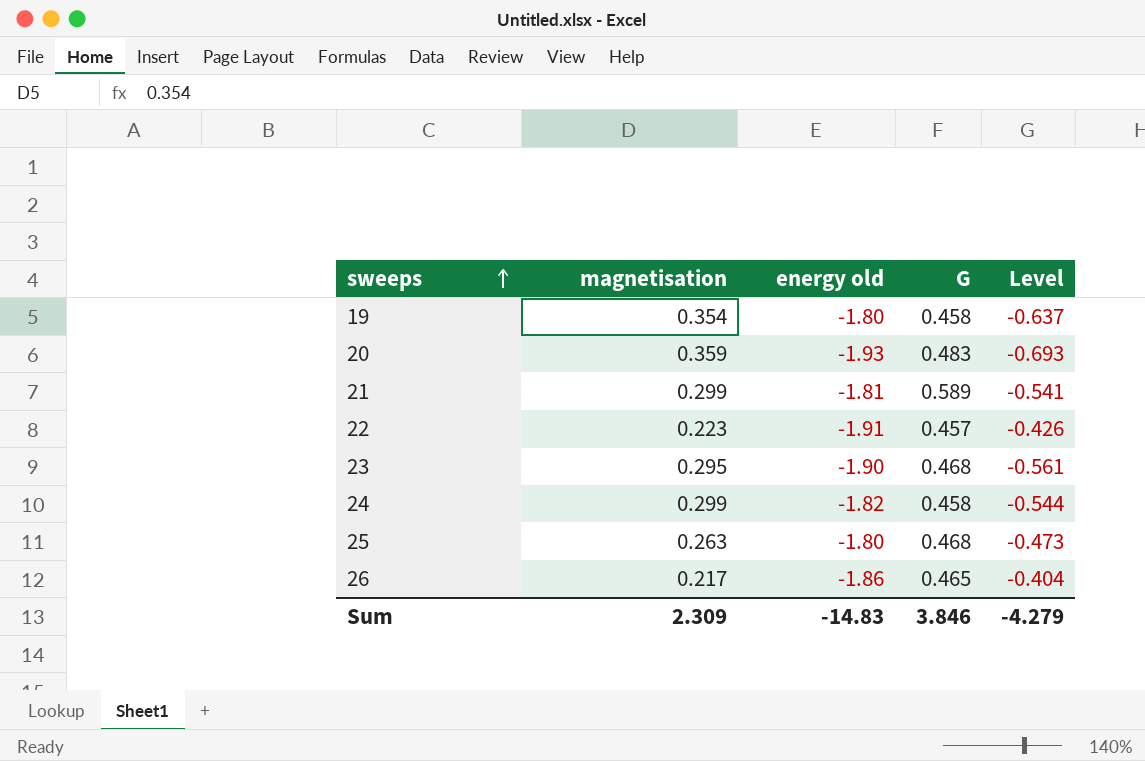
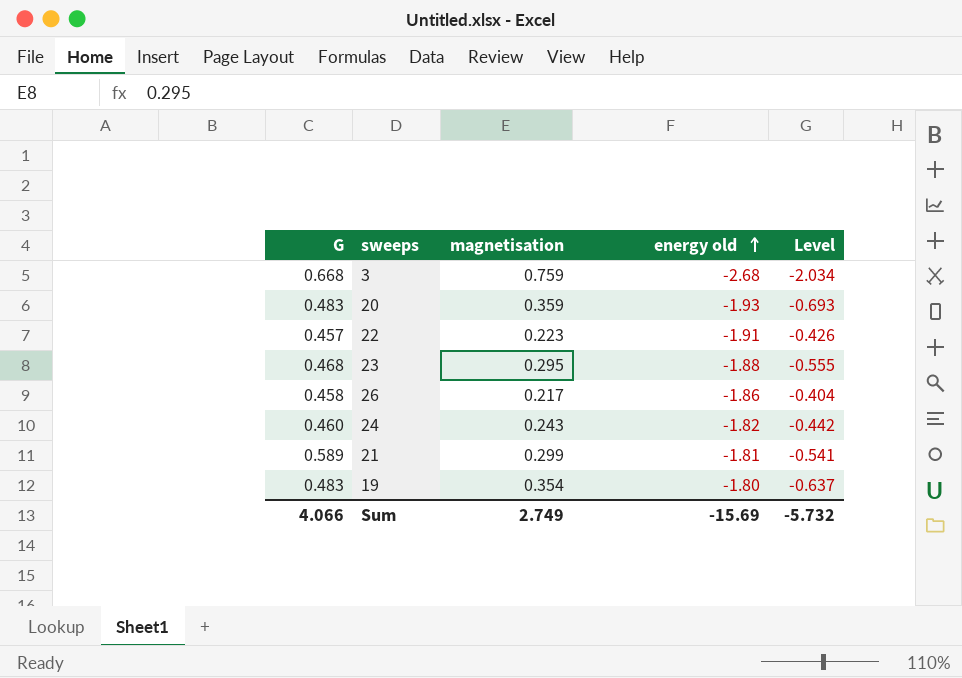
row order: sweeps ascending -> energy old ascending
column G | position: 4 -> 1
row 25: 0.263 | -1.80 | 0.468 | -0.473 -> none
row 3: none -> 0.668 | 0.759 | -2.68 | -2.034
23 | energy old: -1.90 -> -1.88
23 | Level: -0.561 -> -0.555
26 | G: 0.465 -> 0.458
24 | G: 0.458 -> 0.460
24 | magnetisation: 0.299 -> 0.243
24 | Level: -0.544 -> -0.442
19 | G: 0.458 -> 0.483
Sum | G: 3.846 -> 4.066
Sum | magnetisation: 2.309 -> 2.749
Sum | energy old: -14.83 -> -15.69
Sum | Level: -4.279 -> -5.732

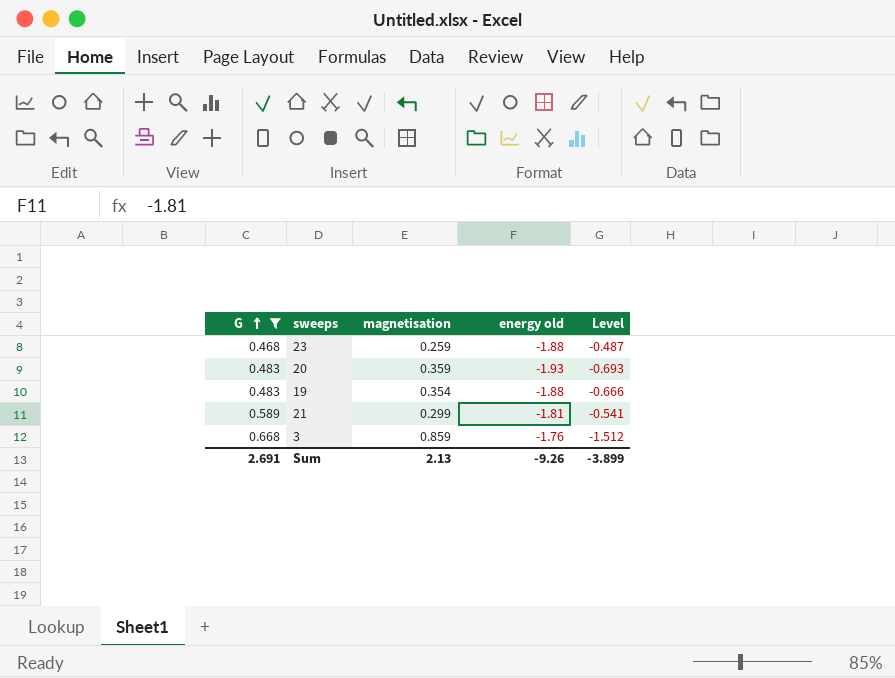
filter: none -> G >= 0.468
row order: energy old ascending -> G ascending
23 | magnetisation: 0.295 -> 0.259
23 | Level: -0.555 -> -0.487
19 | energy old: -1.80 -> -1.88
19 | Level: -0.637 -> -0.666
3 | magnetisation: 0.759 -> 0.859
3 | energy old: -2.68 -> -1.76
3 | Level: -2.034 -> -1.512
Sum | G: 4.066 -> 2.691
Sum | magnetisation: 2.749 -> 2.13
Sum | energy old: -15.69 -> -9.26
Sum | Level: -5.732 -> -3.899

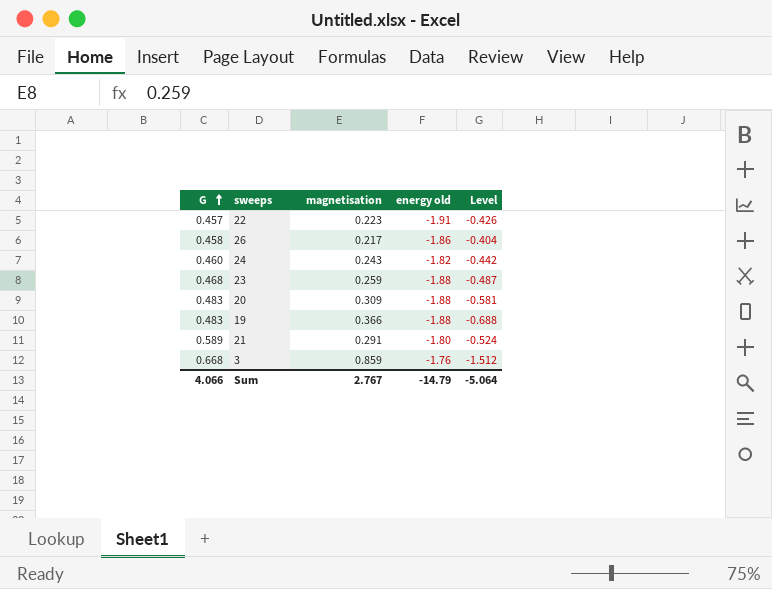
filter: G >= 0.468 -> none
20 | magnetisation: 0.359 -> 0.309
20 | energy old: -1.93 -> -1.88
20 | Level: -0.693 -> -0.581
19 | magnetisation: 0.354 -> 0.366
19 | Level: -0.666 -> -0.688
21 | magnetisation: 0.299 -> 0.291
21 | energy old: -1.81 -> -1.80
21 | Level: -0.541 -> -0.524
Sum | G: 2.691 -> 4.066
Sum | magnetisation: 2.13 -> 2.767
Sum | energy old: -9.26 -> -14.79
Sum | Level: -3.899 -> -5.064

